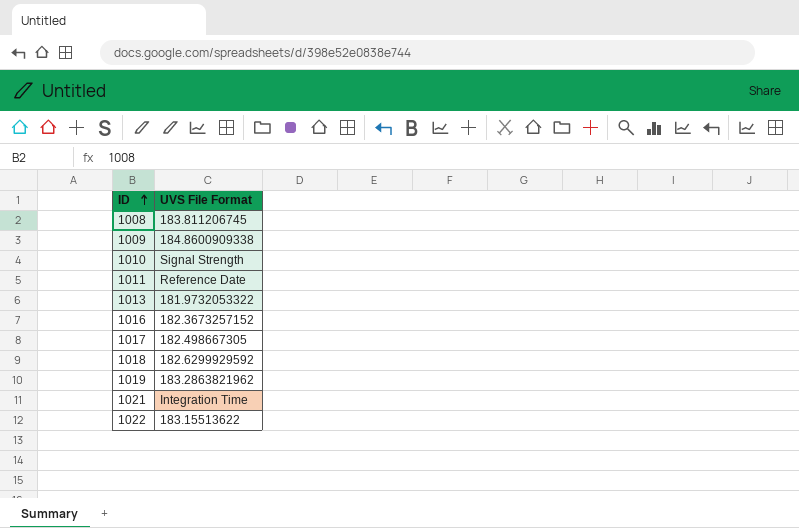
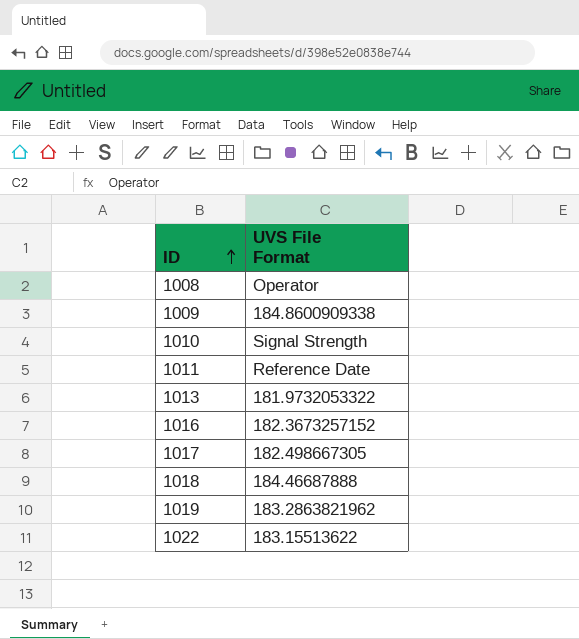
row 1021: Integration Time -> none
1008 | UVS File Format: 183.811206745 -> Operator
1018 | UVS File Format: 182.6299929592 -> 184.46687888

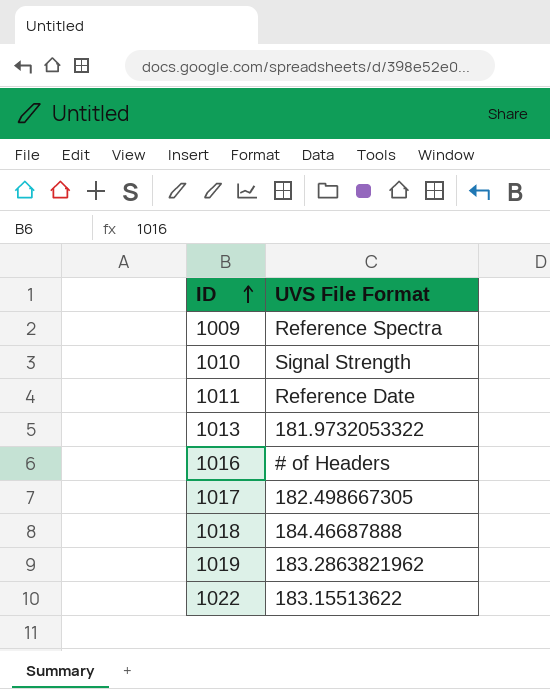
row 1008: Operator -> none
1009 | UVS File Format: 184.8600909338 -> Reference Spectra
1016 | UVS File Format: 182.3673257152 -> # of Headers

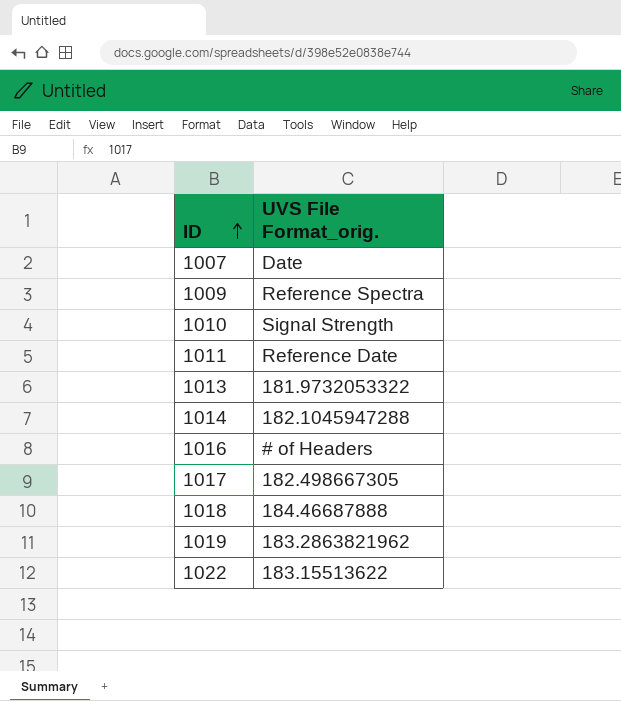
column name: UVS File Format -> UVS File Format_orig.
row 1007: none -> Date
row 1014: none -> 182.1045947288

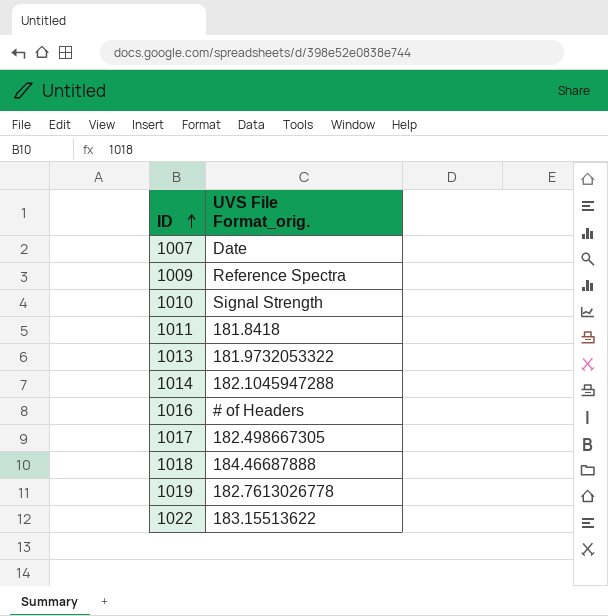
1011 | UVS File Format_orig.: Reference Date -> 181.8418
1019 | UVS File Format_orig.: 183.2863821962 -> 182.7613026778

